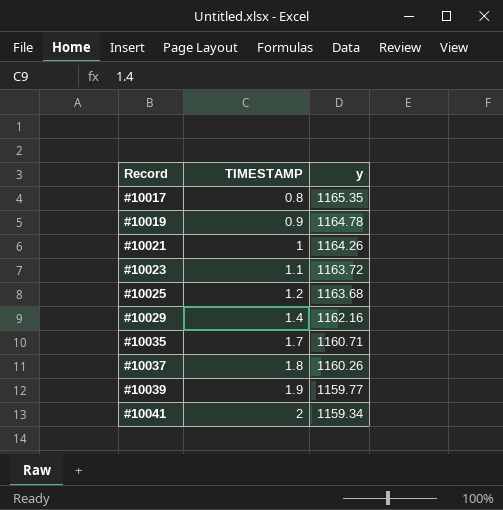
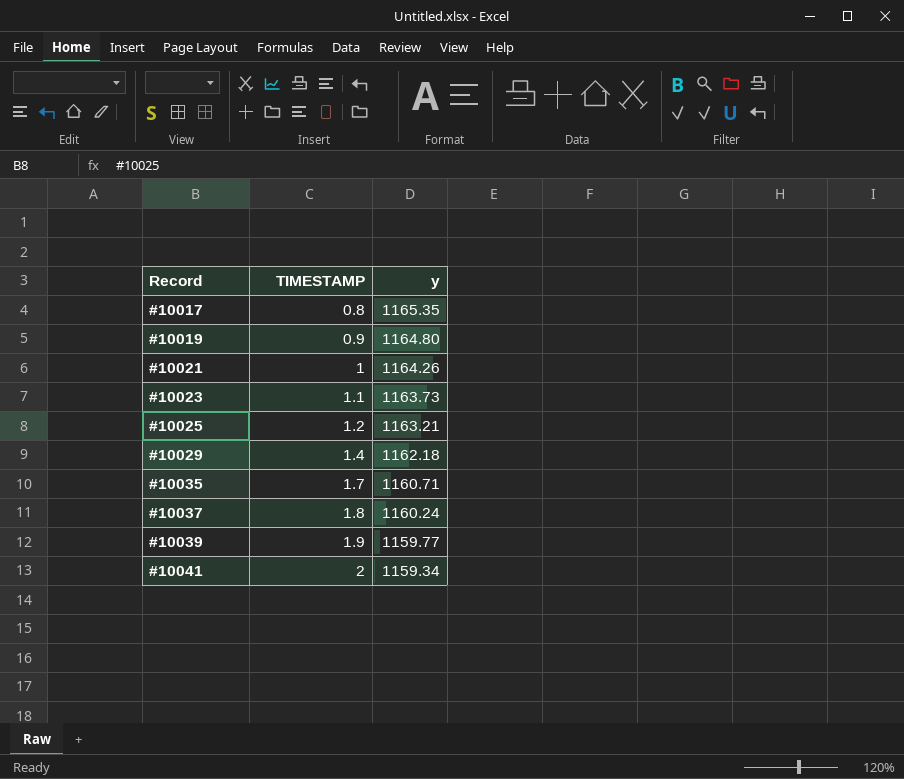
#10019 | y: 1164.78 -> 1164.80
#10023 | y: 1163.72 -> 1163.73
#10025 | y: 1163.68 -> 1163.21
#10029 | y: 1162.16 -> 1162.18
#10037 | y: 1160.26 -> 1160.24

